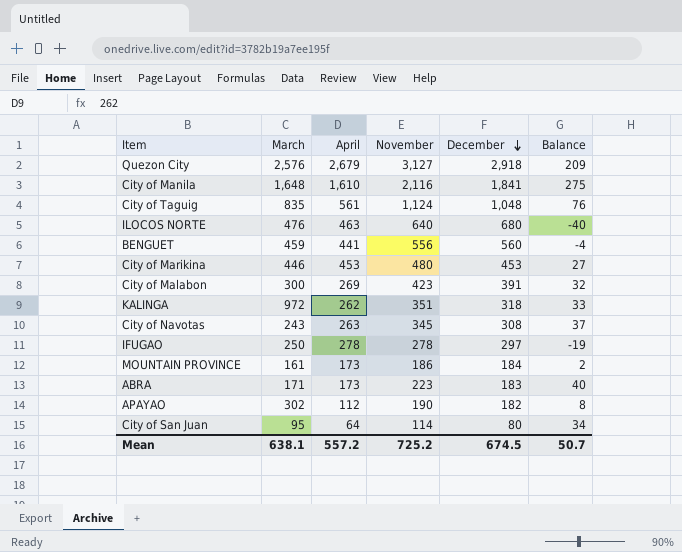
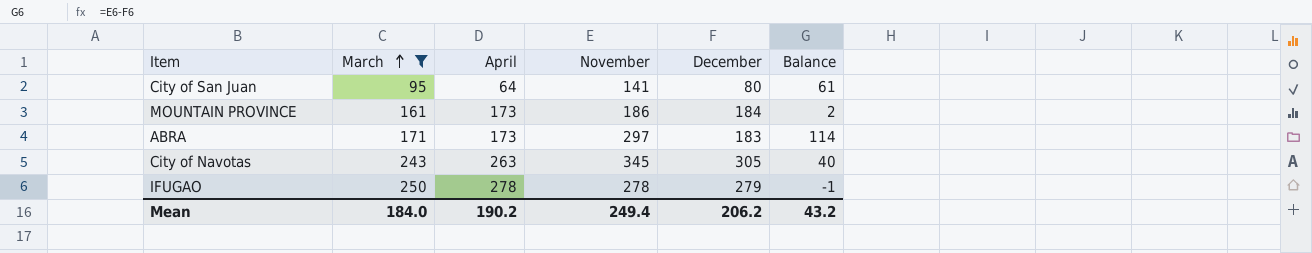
filter: none -> March <= 250
row order: December descending -> March ascending
City of San Juan | November: 114 -> 141
City of San Juan | Balance: 34 -> 61
ABRA | November: 223 -> 297
ABRA | Balance: 40 -> 114
City of Navotas | December: 308 -> 305
City of Navotas | Balance: 37 -> 40
IFUGAO | December: 297 -> 279
IFUGAO | Balance: -19 -> -1
Mean | March: 638.1 -> 184.0
Mean | April: 557.2 -> 190.2
Mean | November: 725.2 -> 249.4
Mean | December: 674.5 -> 206.2
Mean | Balance: 50.7 -> 43.2

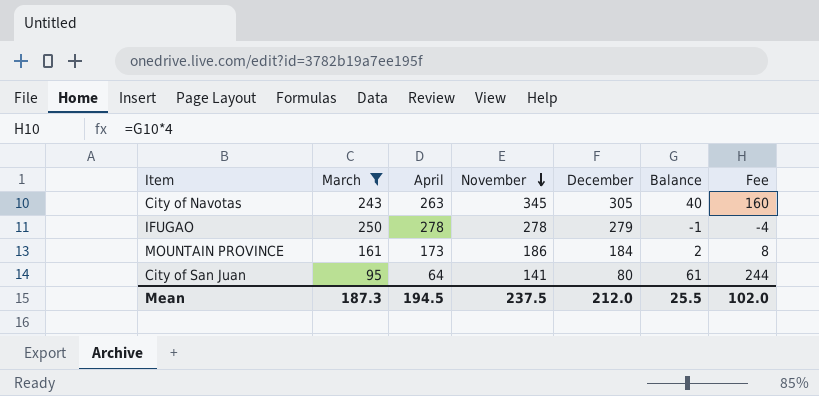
row order: March ascending -> November descending
column Fee | formula: none -> [Balance] * 4
row ABRA: 171 | 173 | 297 | 183 | 114 -> none
Mean | March: 184.0 -> 187.3
Mean | April: 190.2 -> 194.5
Mean | November: 249.4 -> 237.5
Mean | December: 206.2 -> 212.0
Mean | Balance: 43.2 -> 25.5

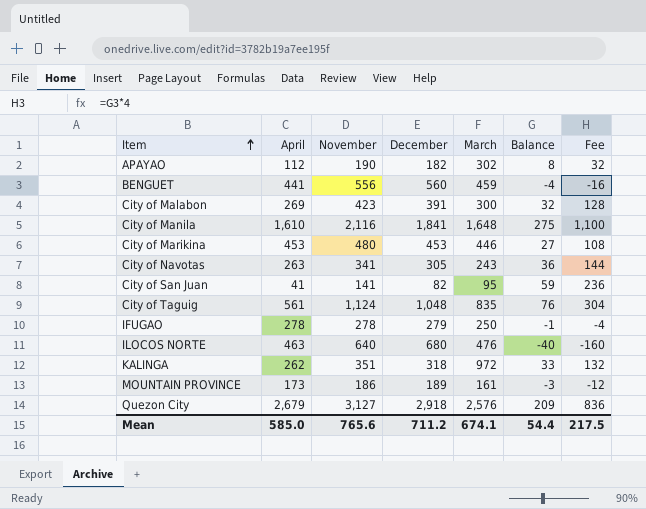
filter: March <= 250 -> none
row order: November descending -> Item ascending
column March | position: 2 -> 5
City of Navotas | November: 345 -> 341
City of Navotas | Balance: 40 -> 36
City of Navotas | Fee: 160 -> 144
City of San Juan | April: 64 -> 41
City of San Juan | December: 80 -> 82
City of San Juan | Balance: 61 -> 59
City of San Juan | Fee: 244 -> 236
MOUNTAIN PROVINCE | December: 184 -> 189
MOUNTAIN PROVINCE | Balance: 2 -> -3
MOUNTAIN PROVINCE | Fee: 8 -> -12
Mean | April: 194.5 -> 585.0
Mean | November: 237.5 -> 765.6
Mean | December: 212.0 -> 711.2
Mean | March: 187.3 -> 674.1
Mean | Balance: 25.5 -> 54.4
Mean | Fee: 102.0 -> 217.5

